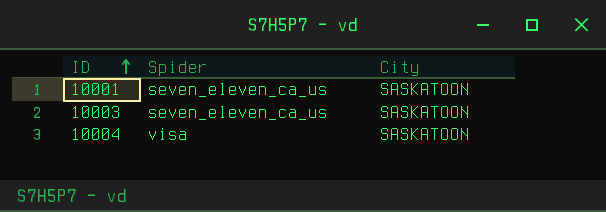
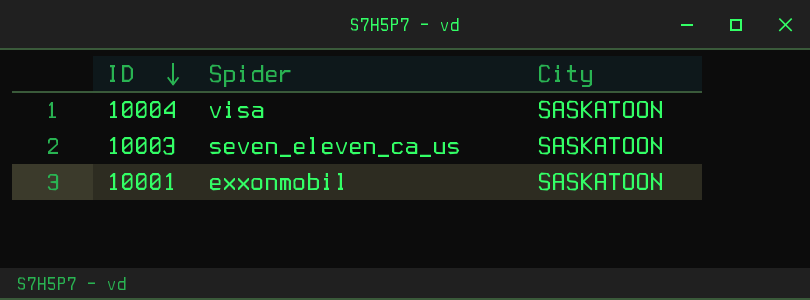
row order: ID ascending -> ID descending
10001 | Spider: seven_eleven_ca_us -> exxonmobil

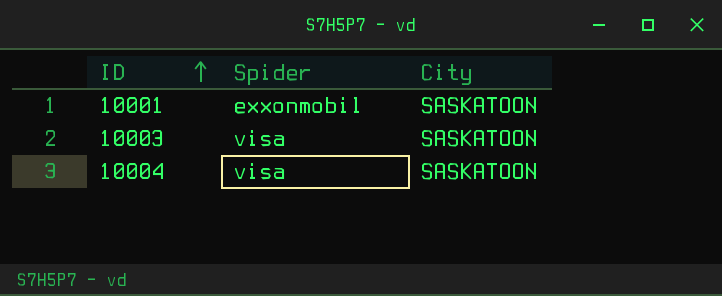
row order: ID descending -> ID ascending
10003 | Spider: seven_eleven_ca_us -> visa

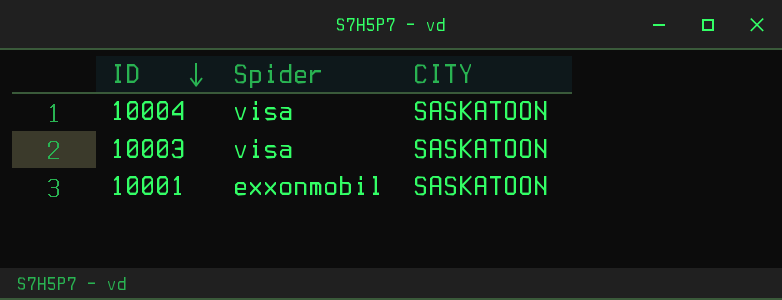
row order: ID ascending -> ID descending
column name: City -> CITY

